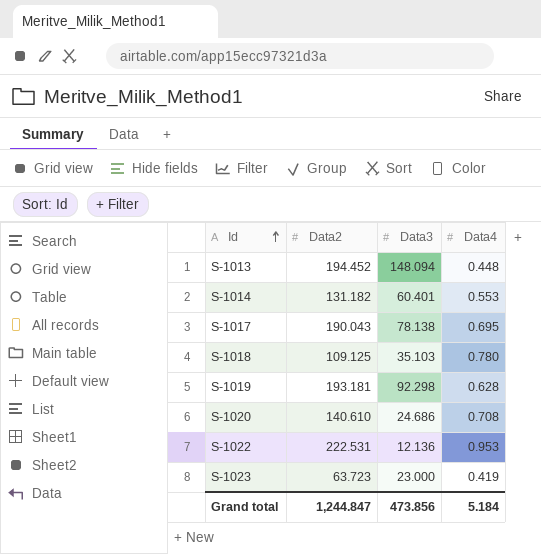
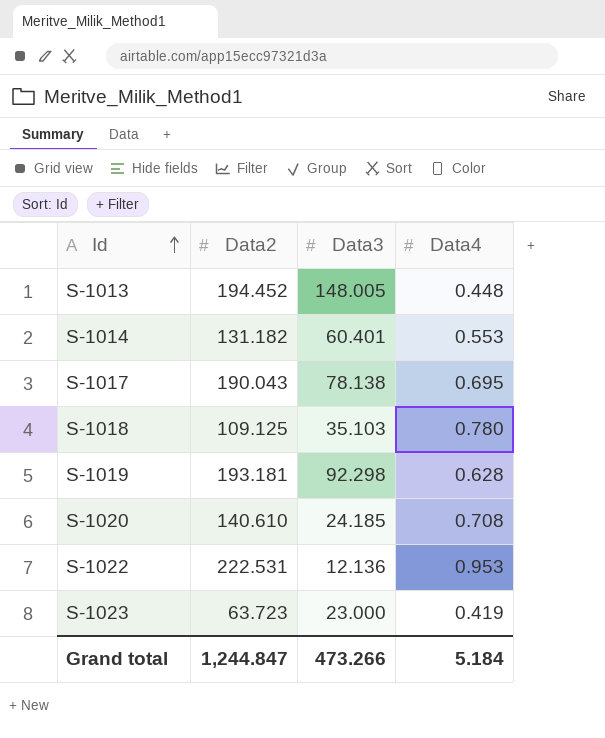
S-1013 | Data3: 148.094 -> 148.005
S-1020 | Data3: 24.686 -> 24.185
Grand total | Data3: 473.856 -> 473.266

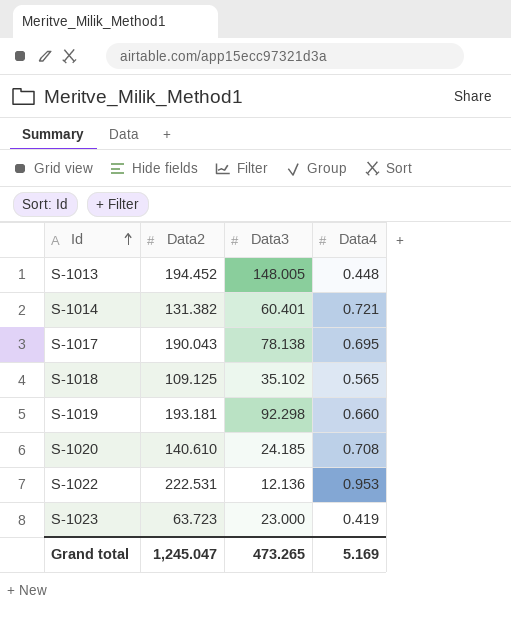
S-1014 | Data2: 131.182 -> 131.382
S-1014 | Data4: 0.553 -> 0.721
S-1018 | Data3: 35.103 -> 35.102
S-1018 | Data4: 0.780 -> 0.565
S-1019 | Data4: 0.628 -> 0.660
Grand total | Data2: 1,244.847 -> 1,245.047
Grand total | Data3: 473.266 -> 473.265
Grand total | Data4: 5.184 -> 5.169

